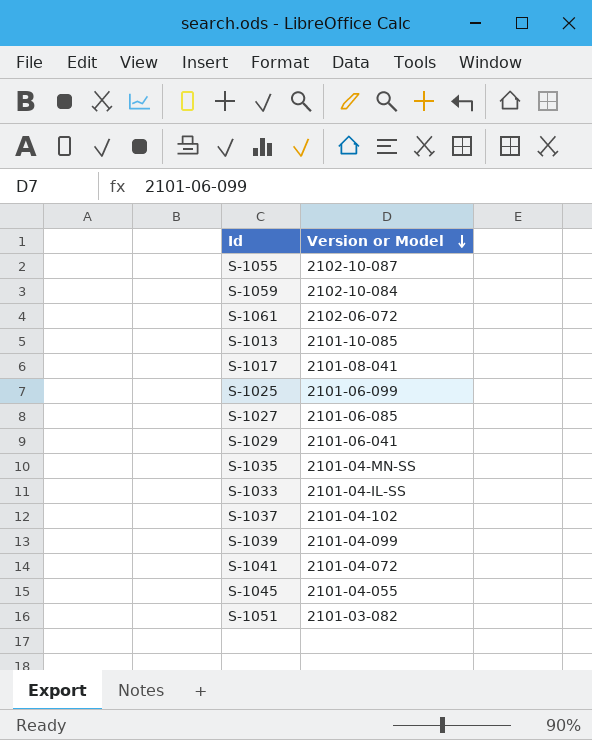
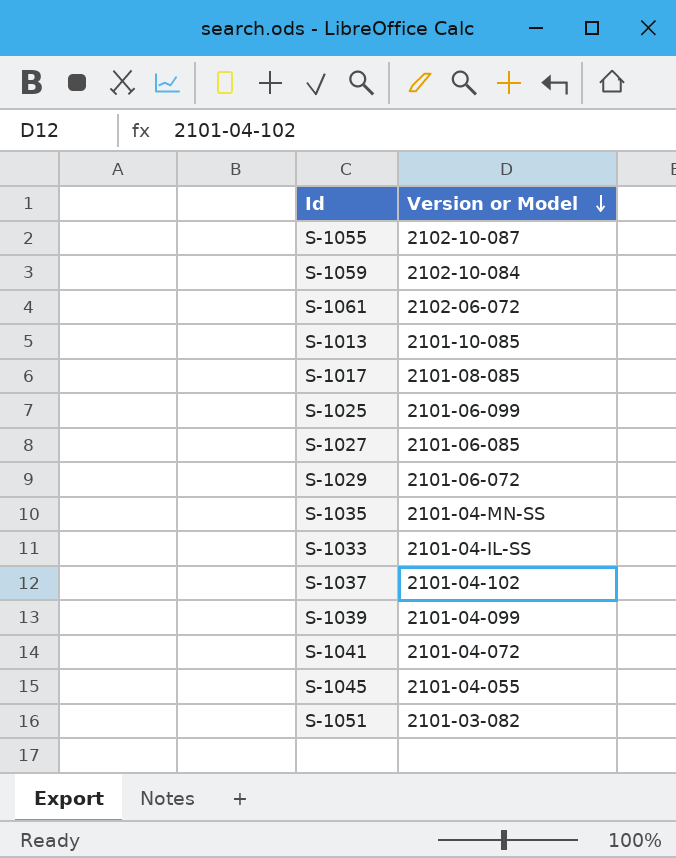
S-1017 | Version or Model: 2101-08-041 -> 2101-08-085
S-1029 | Version or Model: 2101-06-041 -> 2101-06-072

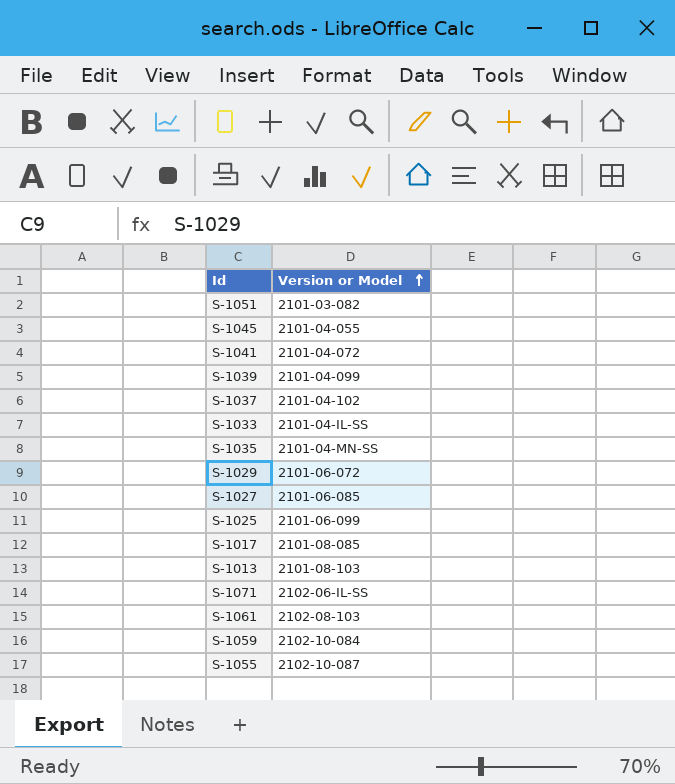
row order: Version or Model descending -> Version or Model ascending
S-1013 | Version or Model: 2101-10-085 -> 2101-08-103
row S-1071: none -> 2102-06-IL-SS
S-1061 | Version or Model: 2102-06-072 -> 2102-08-103

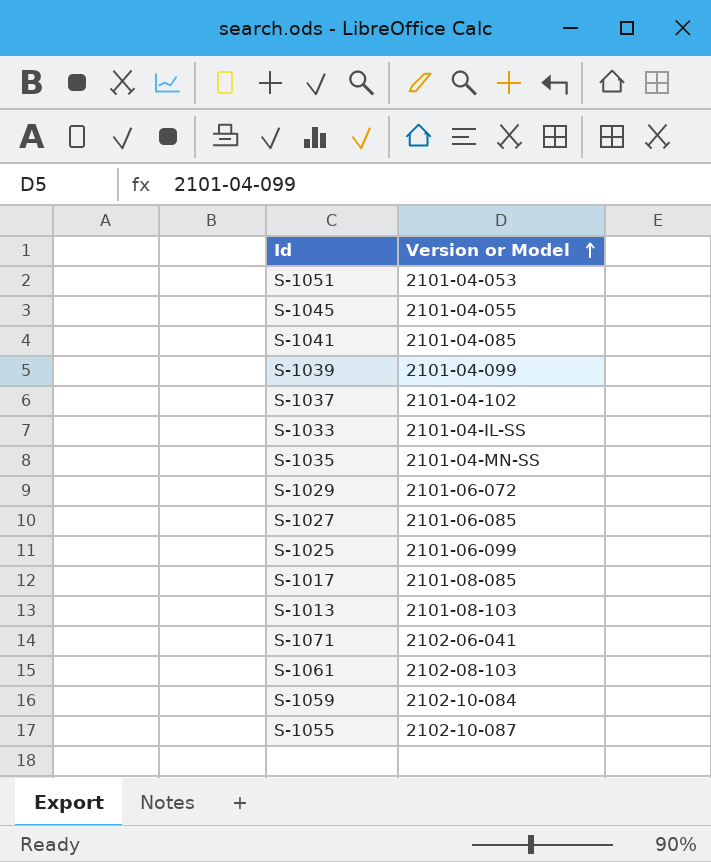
S-1051 | Version or Model: 2101-03-082 -> 2101-04-053
S-1041 | Version or Model: 2101-04-072 -> 2101-04-085
S-1071 | Version or Model: 2102-06-IL-SS -> 2102-06-041

